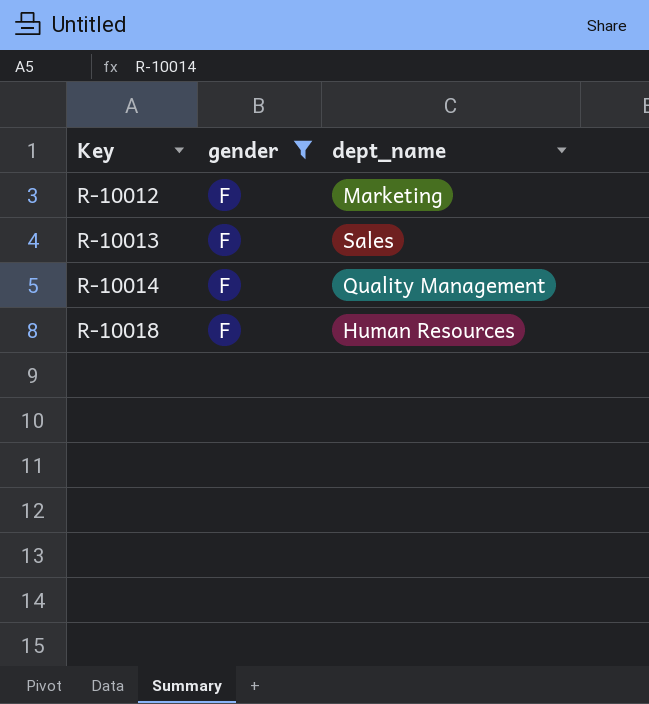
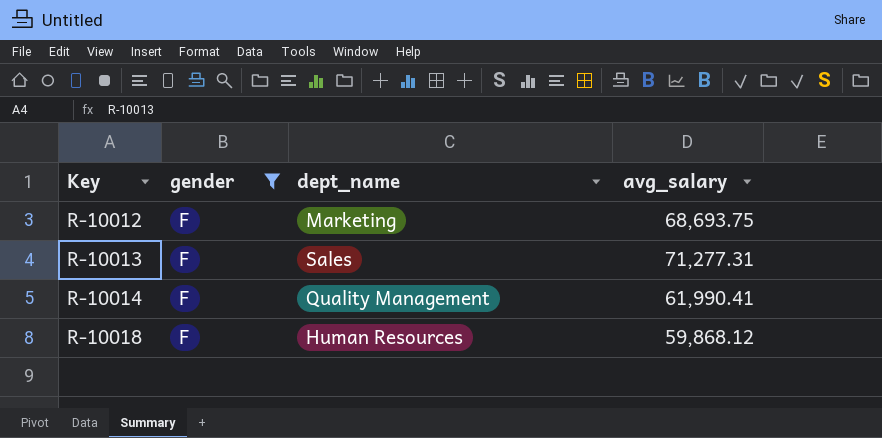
column avg_salary | position: none -> 4

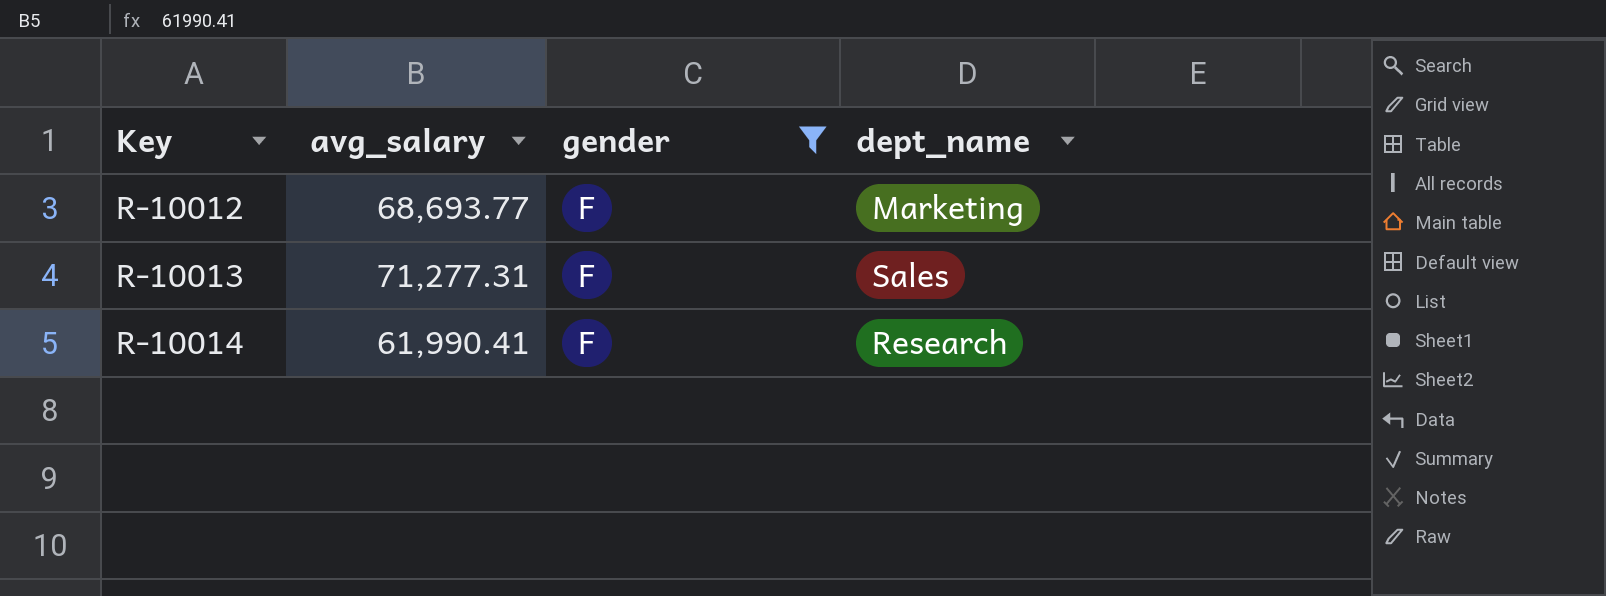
column avg_salary | position: 4 -> 2
row R-10018: F | Human Resources | 59,868.12 -> none
R-10012 | avg_salary: 68,693.75 -> 68,693.77
R-10014 | dept_name: Quality Management -> Research

